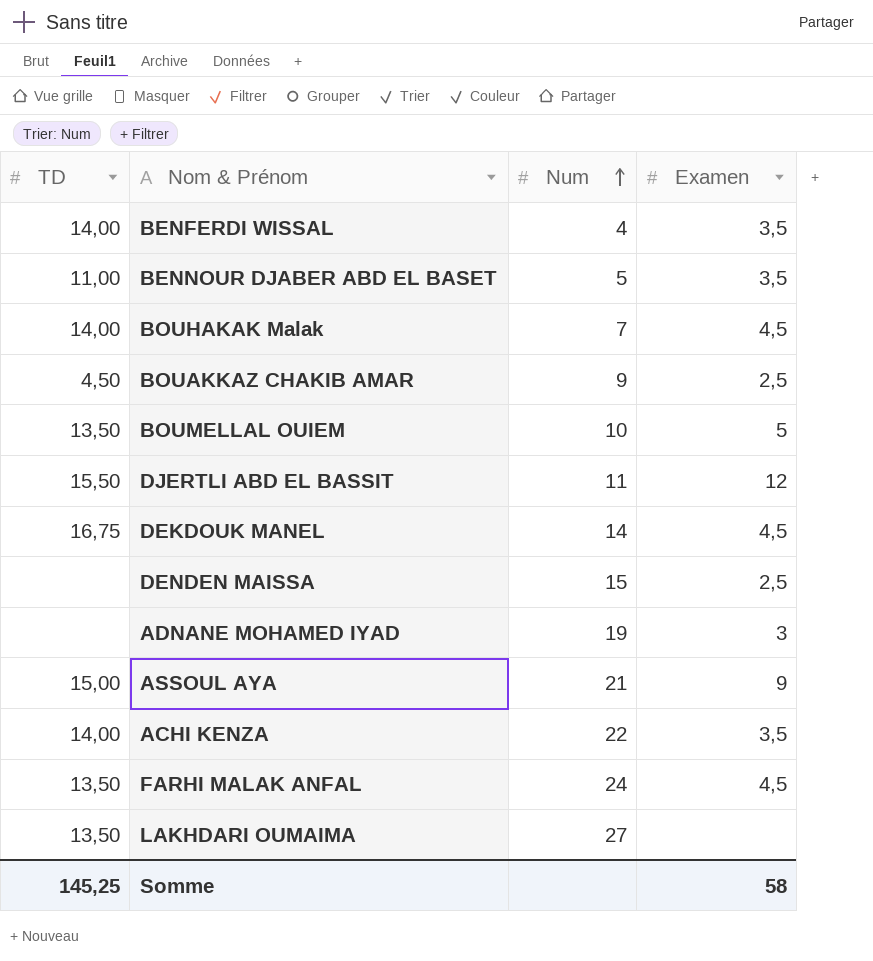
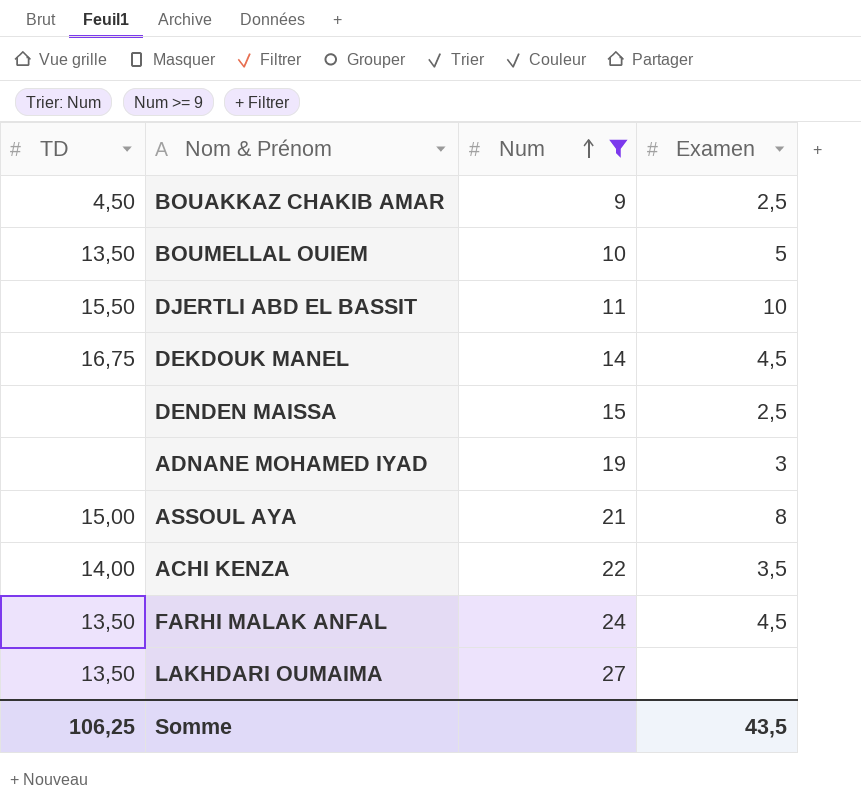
filter: none -> Num >= 9
DJERTLI ABD EL BASSIT | Examen: 12 -> 10
ASSOUL AYA | Examen: 9 -> 8
Somme | TD: 145,25 -> 106,25
Somme | Examen: 58 -> 43,5

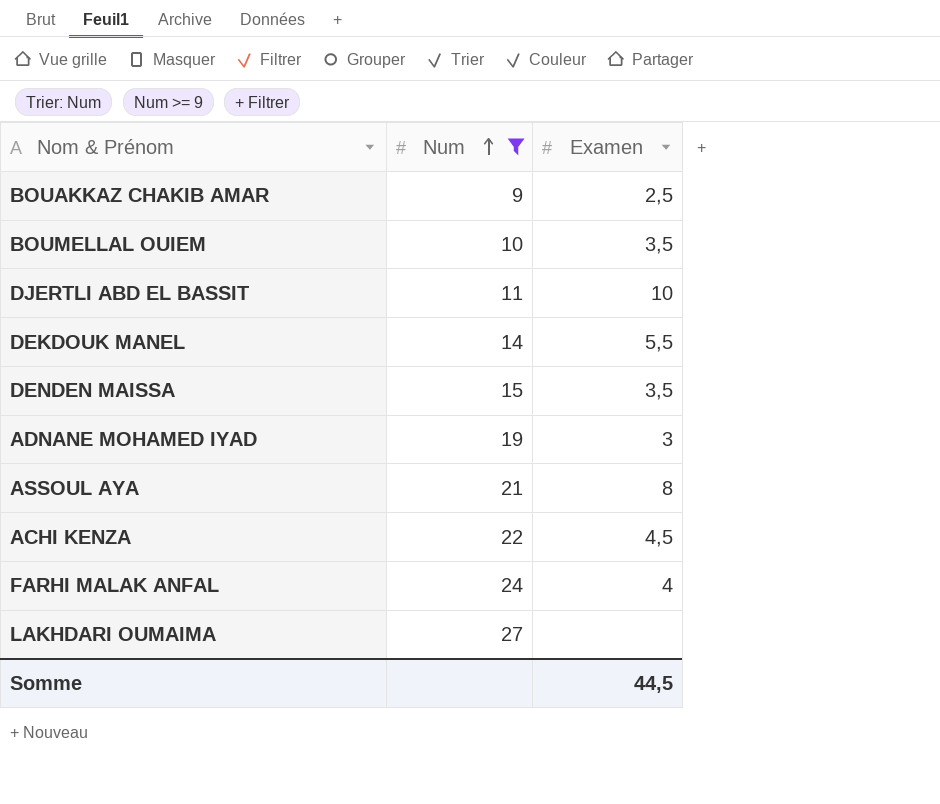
column TD | position: 1 -> none
BOUMELLAL OUIEM | Examen: 5 -> 3,5
DEKDOUK MANEL | Examen: 4,5 -> 5,5
DENDEN MAISSA | Examen: 2,5 -> 3,5
ACHI KENZA | Examen: 3,5 -> 4,5
FARHI MALAK ANFAL | Examen: 4,5 -> 4
Somme | Examen: 43,5 -> 44,5

